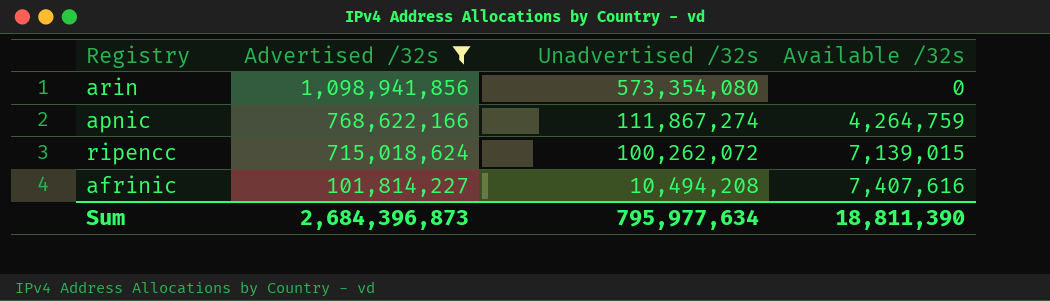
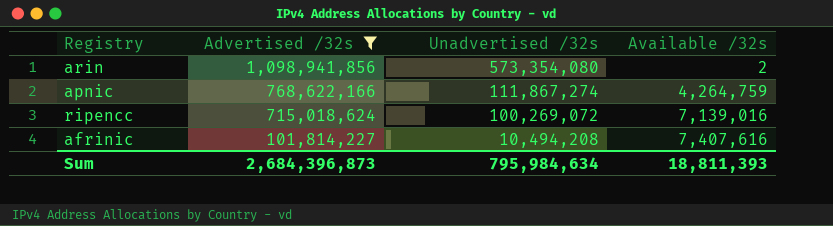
arin | Available /32s: 0 -> 2
ripencc | Unadvertised /32s: 100,262,072 -> 100,269,072
ripencc | Available /32s: 7,139,015 -> 7,139,016
Sum | Unadvertised /32s: 795,977,634 -> 795,984,634
Sum | Available /32s: 18,811,390 -> 18,811,393

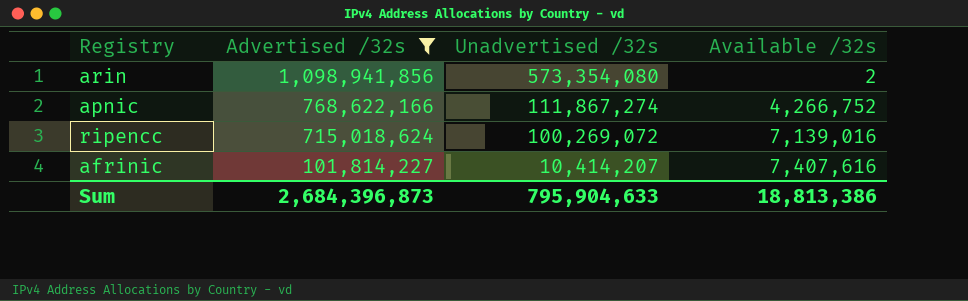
apnic | Available /32s: 4,264,759 -> 4,266,752
afrinic | Unadvertised /32s: 10,494,208 -> 10,414,207
Sum | Unadvertised /32s: 795,984,634 -> 795,904,633
Sum | Available /32s: 18,811,393 -> 18,813,386

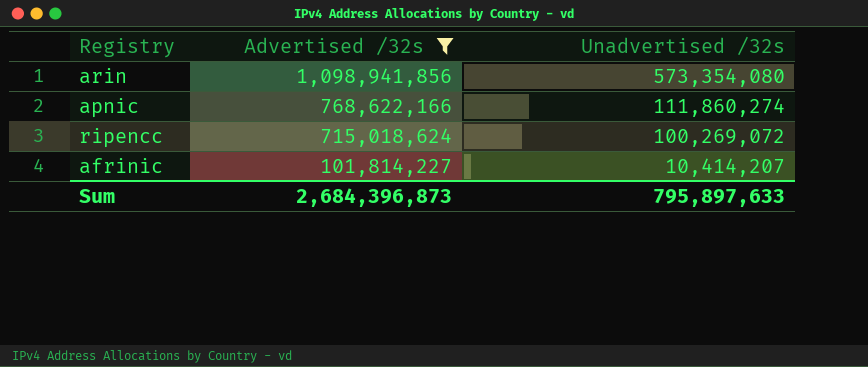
column Available /32s | position: 4 -> none
apnic | Unadvertised /32s: 111,867,274 -> 111,860,274
Sum | Unadvertised /32s: 795,904,633 -> 795,897,633

